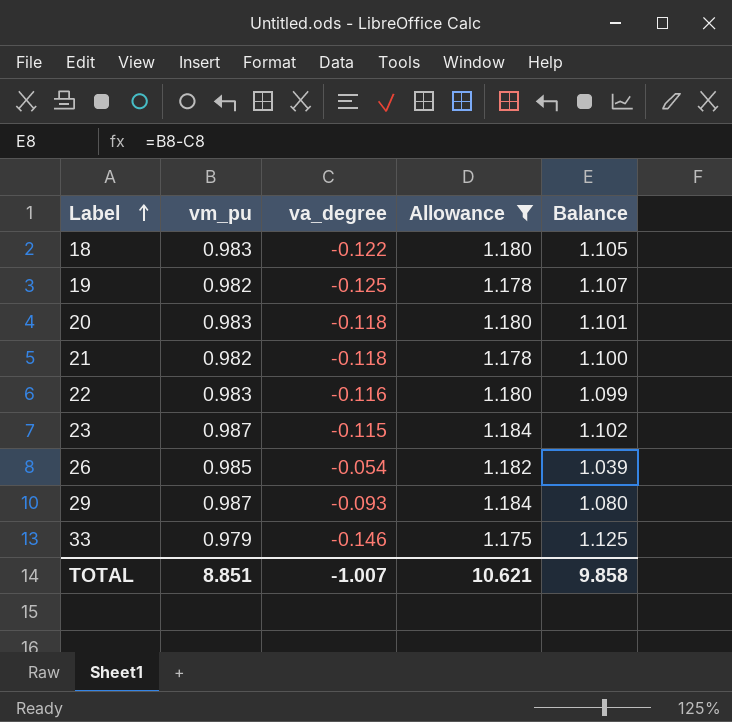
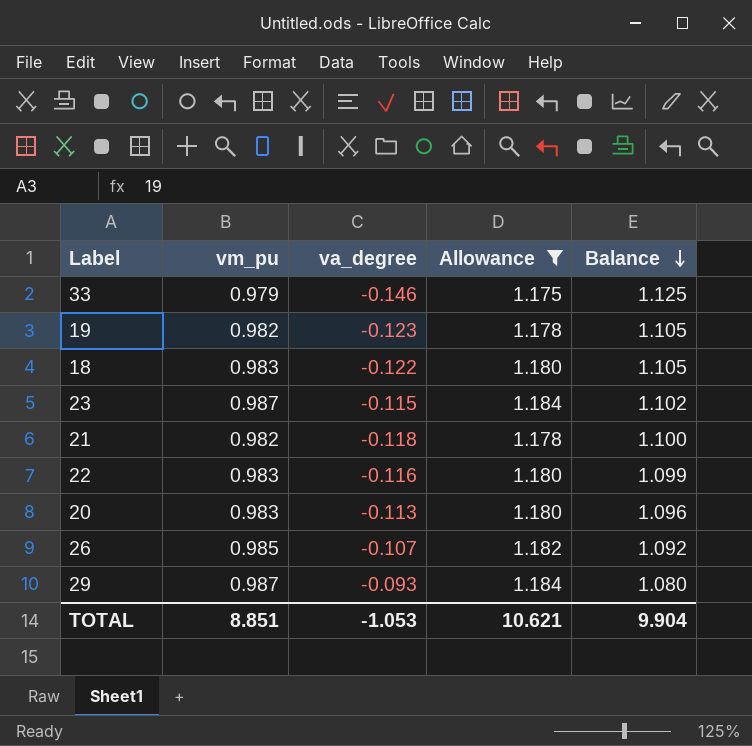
row order: Label ascending -> Balance descending
19 | va_degree: -0.125 -> -0.123
19 | Balance: 1.107 -> 1.105
20 | va_degree: -0.118 -> -0.113
20 | Balance: 1.101 -> 1.096
26 | va_degree: -0.054 -> -0.107
26 | Balance: 1.039 -> 1.092
TOTAL | va_degree: -1.007 -> -1.053
TOTAL | Balance: 9.858 -> 9.904

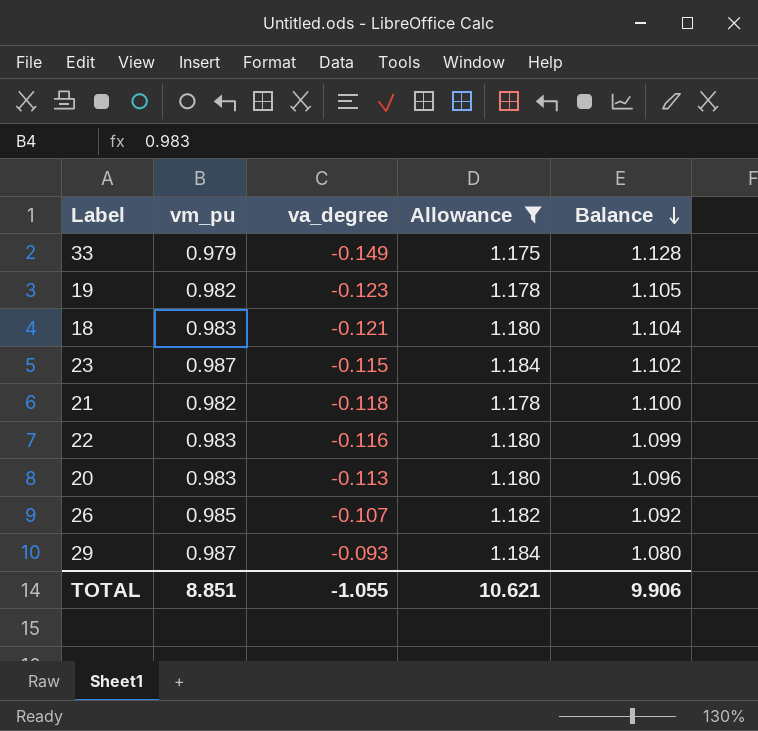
33 | va_degree: -0.146 -> -0.149
33 | Balance: 1.125 -> 1.128
18 | va_degree: -0.122 -> -0.121
18 | Balance: 1.105 -> 1.104
TOTAL | va_degree: -1.053 -> -1.055
TOTAL | Balance: 9.904 -> 9.906

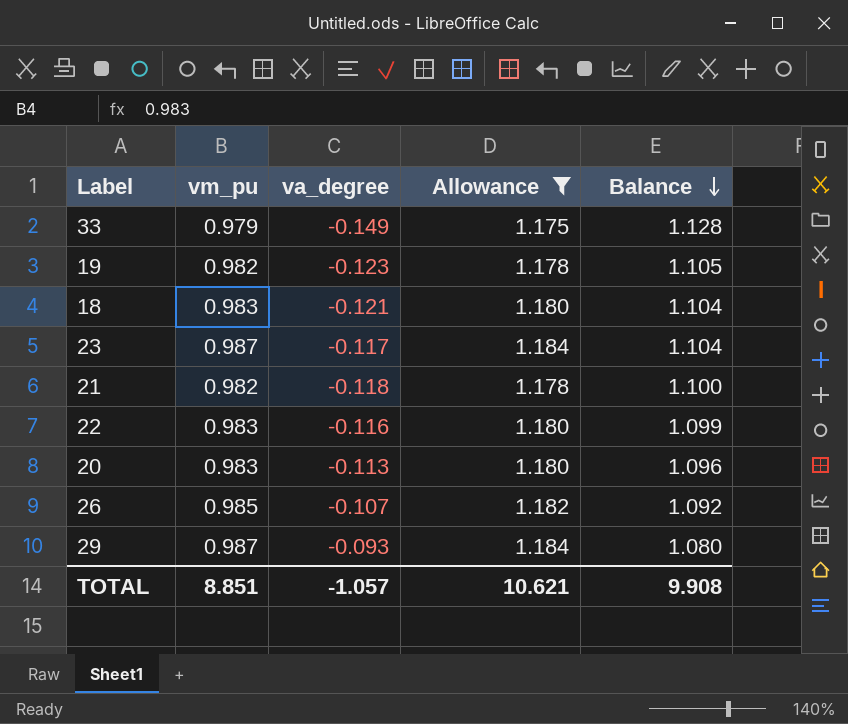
23 | va_degree: -0.115 -> -0.117
23 | Balance: 1.102 -> 1.104
TOTAL | va_degree: -1.055 -> -1.057
TOTAL | Balance: 9.906 -> 9.908

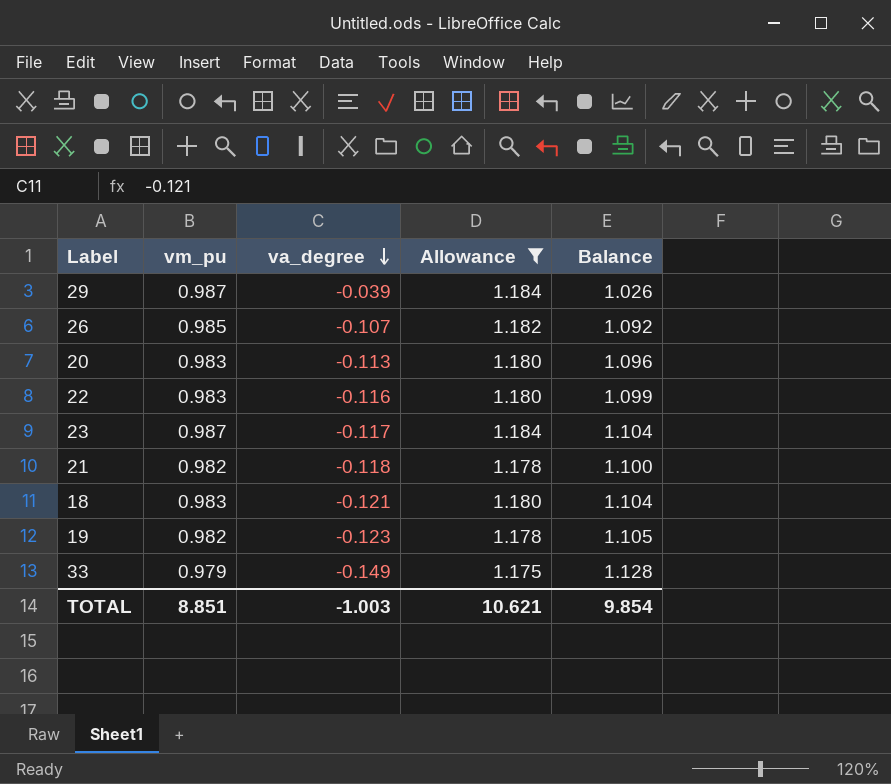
row order: Balance descending -> va_degree descending
29 | va_degree: -0.093 -> -0.039
29 | Balance: 1.080 -> 1.026
TOTAL | va_degree: -1.057 -> -1.003
TOTAL | Balance: 9.908 -> 9.854

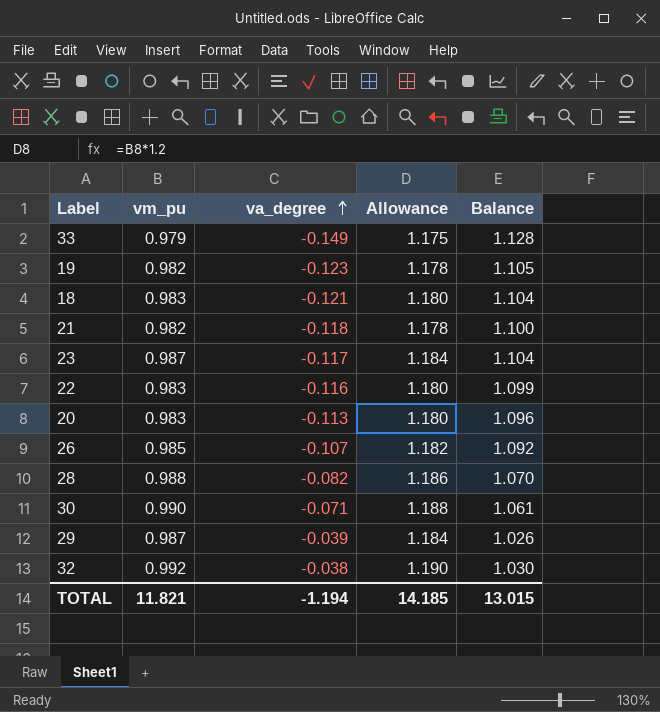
filter: Allowance <= 1.184 -> none
row order: va_degree descending -> va_degree ascending
TOTAL | vm_pu: 8.851 -> 11.821
TOTAL | va_degree: -1.003 -> -1.194
TOTAL | Allowance: 10.621 -> 14.185
TOTAL | Balance: 9.854 -> 13.015

